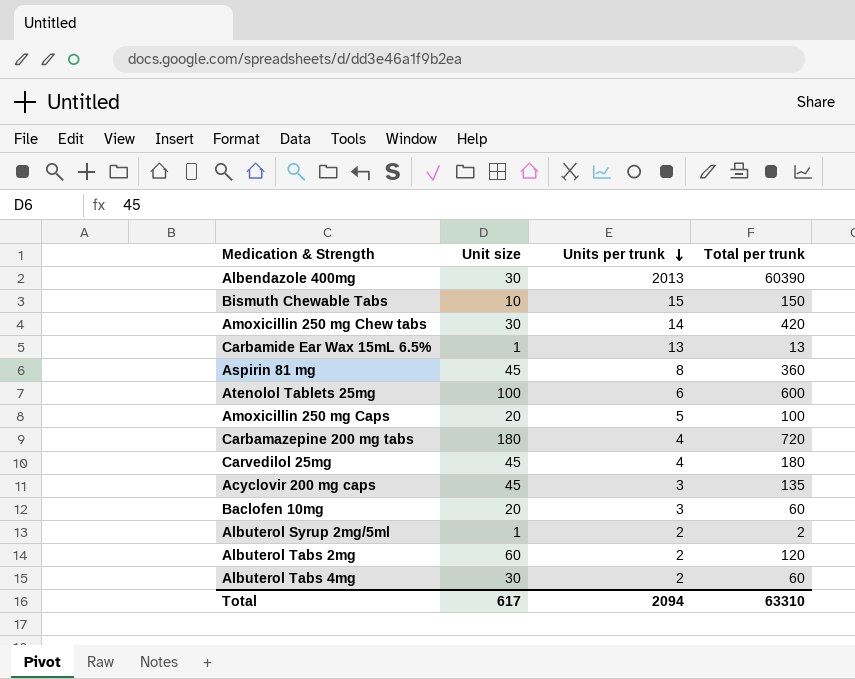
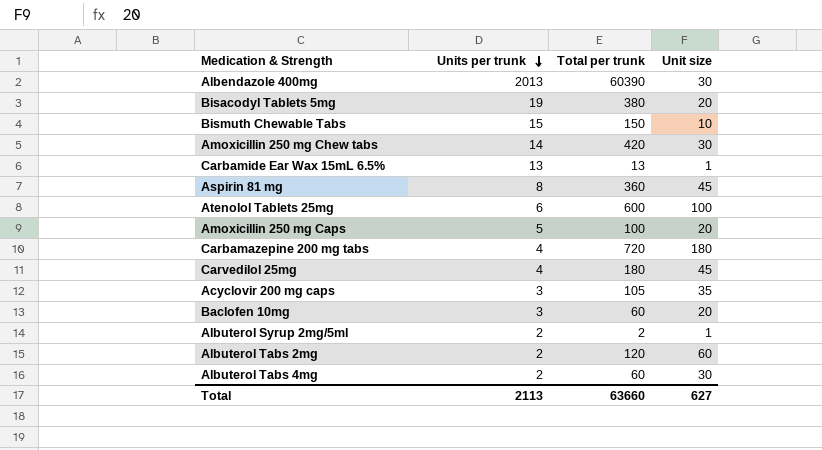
column Unit size | position: 2 -> 4
row Bisacodyl Tablets 5mg: none -> 19 | 380 | 20
Acyclovir 200 mg caps | Total per trunk: 135 -> 105
Acyclovir 200 mg caps | Unit size: 45 -> 35
Total | Units per trunk: 2094 -> 2113
Total | Total per trunk: 63310 -> 63660
Total | Unit size: 617 -> 627

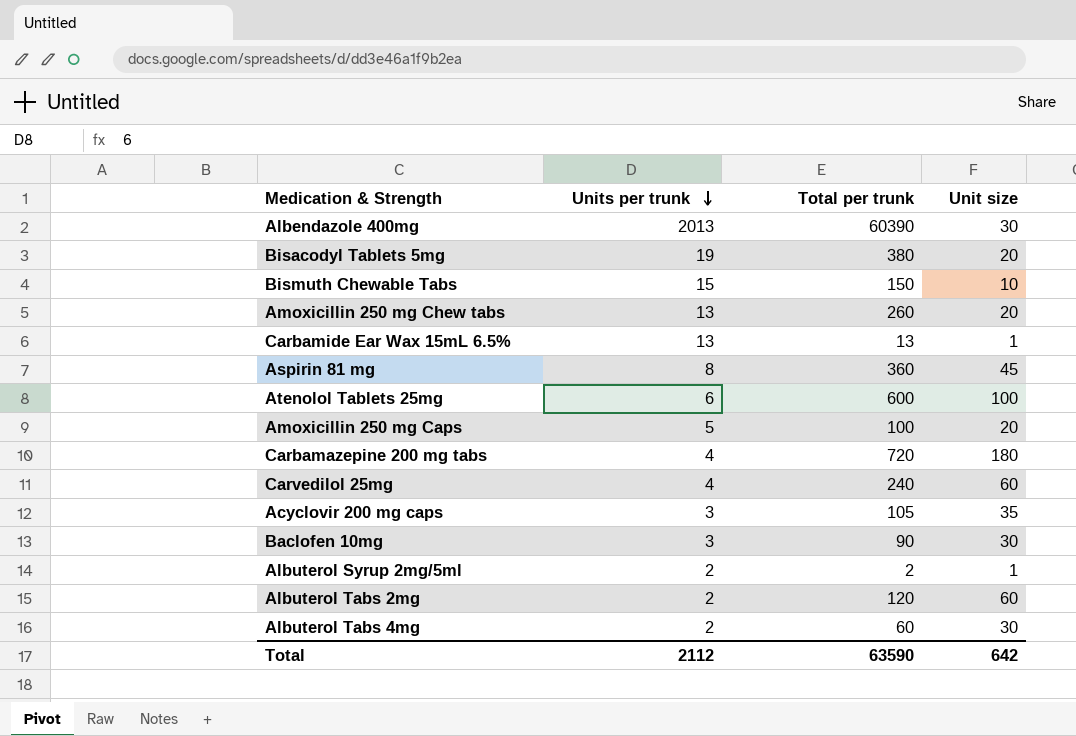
Amoxicillin 250 mg Chew tabs | Units per trunk: 14 -> 13
Amoxicillin 250 mg Chew tabs | Total per trunk: 420 -> 260
Amoxicillin 250 mg Chew tabs | Unit size: 30 -> 20
Carvedilol 25mg | Total per trunk: 180 -> 240
Carvedilol 25mg | Unit size: 45 -> 60
Baclofen 10mg | Total per trunk: 60 -> 90
Baclofen 10mg | Unit size: 20 -> 30
Total | Units per trunk: 2113 -> 2112
Total | Total per trunk: 63660 -> 63590
Total | Unit size: 627 -> 642

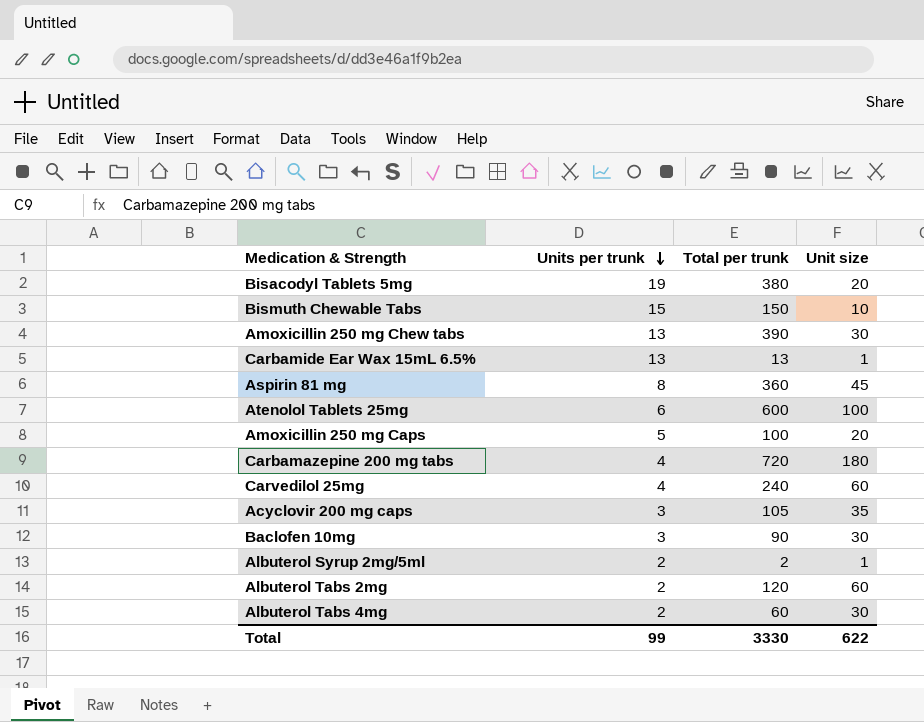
row Albendazole 400mg: 2013 | 60390 | 30 -> none
Amoxicillin 250 mg Chew tabs | Total per trunk: 260 -> 390
Amoxicillin 250 mg Chew tabs | Unit size: 20 -> 30
Total | Units per trunk: 2112 -> 99
Total | Total per trunk: 63590 -> 3330
Total | Unit size: 642 -> 622

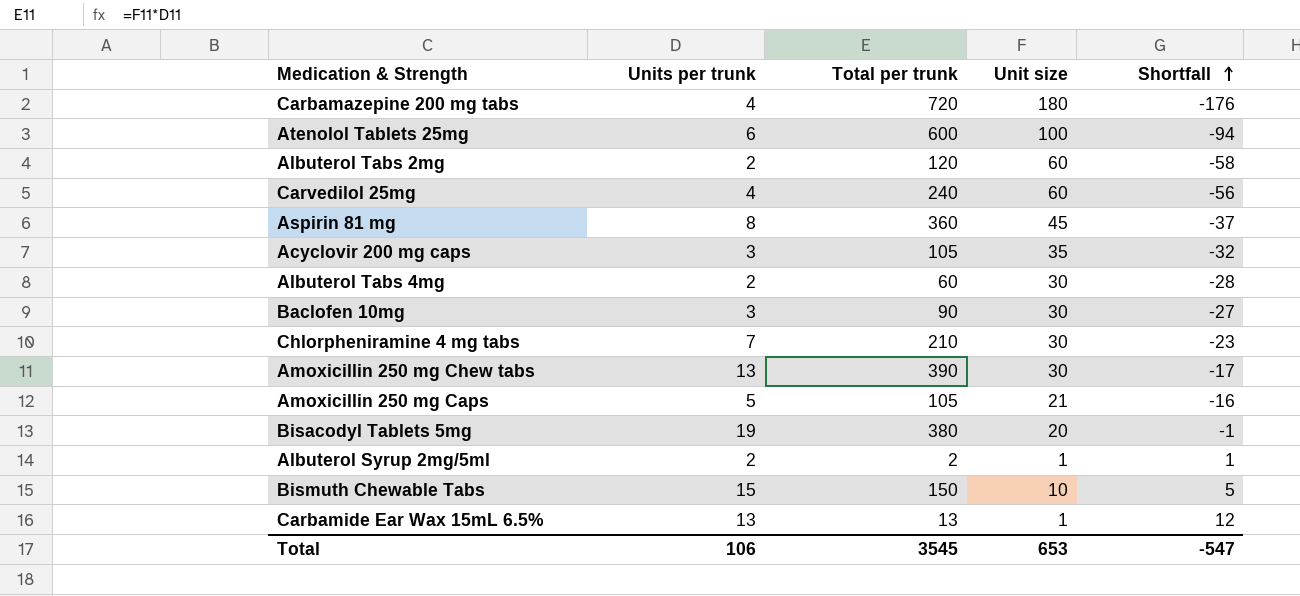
row order: Units per trunk descending -> Shortfall ascending
column Shortfall | formula: none -> [Units per trunk] - [Unit size]
row Chlorpheniramine 4 mg tabs: none -> 7 | 210 | 30 | -23
Amoxicillin 250 mg Caps | Total per trunk: 100 -> 105
Amoxicillin 250 mg Caps | Unit size: 20 -> 21
Total | Units per trunk: 99 -> 106
Total | Total per trunk: 3330 -> 3545
Total | Unit size: 622 -> 653

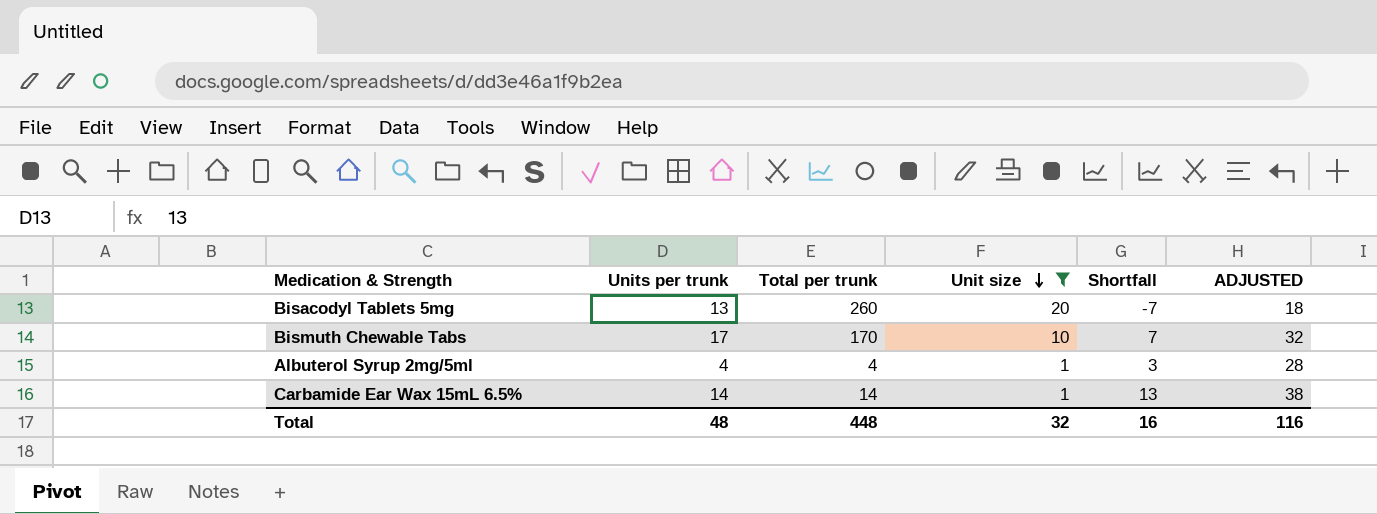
filter: none -> Unit size <= 20
row order: Shortfall ascending -> Unit size descending
column ADJUSTED | formula: none -> [Shortfall] + 25
Bisacodyl Tablets 5mg | Units per trunk: 19 -> 13
Bisacodyl Tablets 5mg | Total per trunk: 380 -> 260
Bisacodyl Tablets 5mg | Shortfall: -1 -> -7
Bismuth Chewable Tabs | Units per trunk: 15 -> 17
Bismuth Chewable Tabs | Total per trunk: 150 -> 170
Bismuth Chewable Tabs | Shortfall: 5 -> 7
Albuterol Syrup 2mg/5ml | Units per trunk: 2 -> 4
Albuterol Syrup 2mg/5ml | Total per trunk: 2 -> 4
Albuterol Syrup 2mg/5ml | Shortfall: 1 -> 3
Carbamide Ear Wax 15mL 6.5% | Units per trunk: 13 -> 14
Carbamide Ear Wax 15mL 6.5% | Total per trunk: 13 -> 14
Carbamide Ear Wax 15mL 6.5% | Shortfall: 12 -> 13
Total | Units per trunk: 106 -> 48
Total | Total per trunk: 3545 -> 448
Total | Unit size: 653 -> 32
Total | Shortfall: -547 -> 16

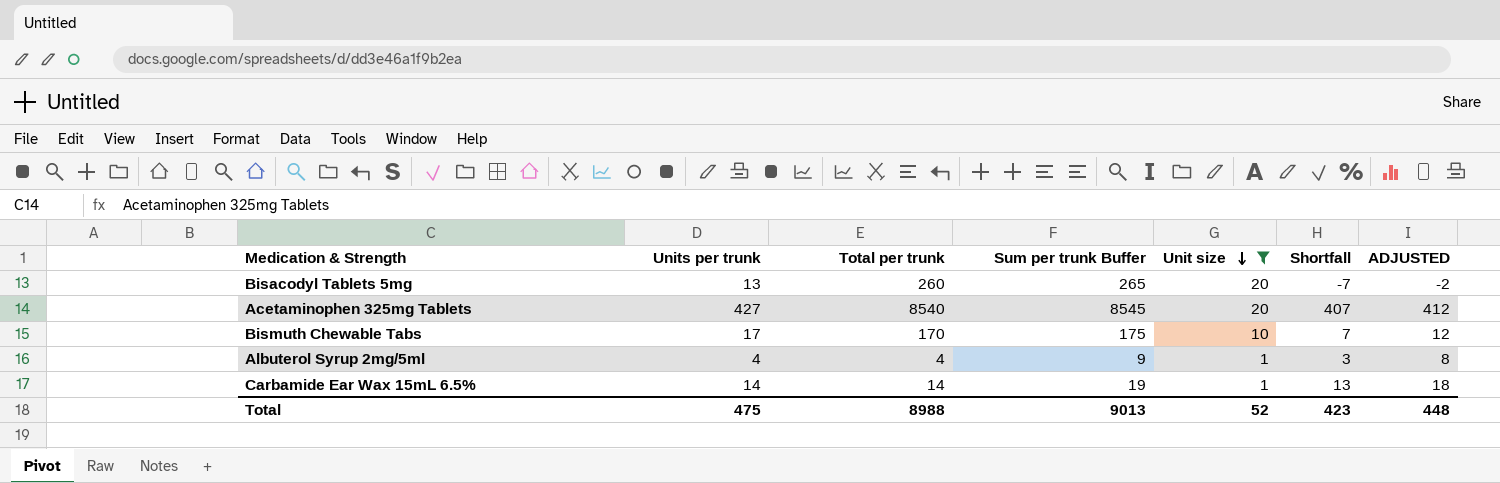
column Sum per trunk Buffer | formula: none -> [Total per trunk] + 5
column ADJUSTED | formula: [Shortfall] + 25 -> [Shortfall] + 5
row Acetaminophen 325mg Tablets: none -> 427 | 8540 | 8545 | 20 | 407 | 412
Total | Units per trunk: 48 -> 475
Total | Total per trunk: 448 -> 8988
Total | Unit size: 32 -> 52
Total | Shortfall: 16 -> 423
Total | ADJUSTED: 116 -> 448

